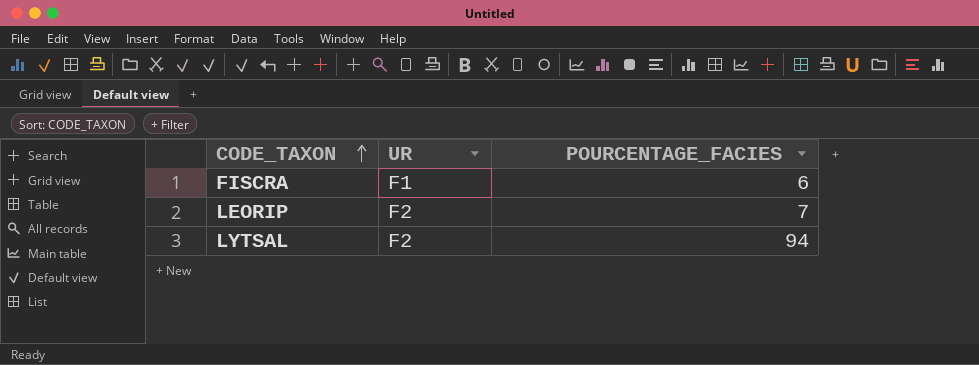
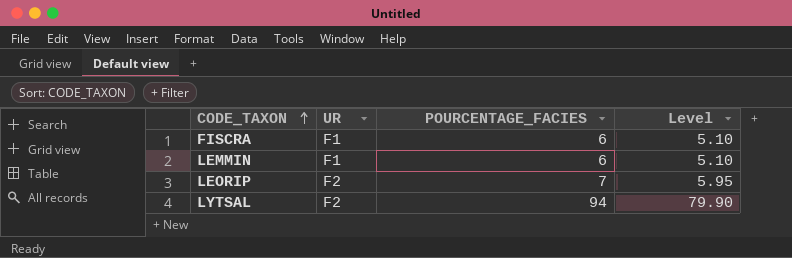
column Level | formula: none -> [POURCENTAGE_FACIES] * 0.85
row LEMMIN: none -> F1 | 6 | 5.10

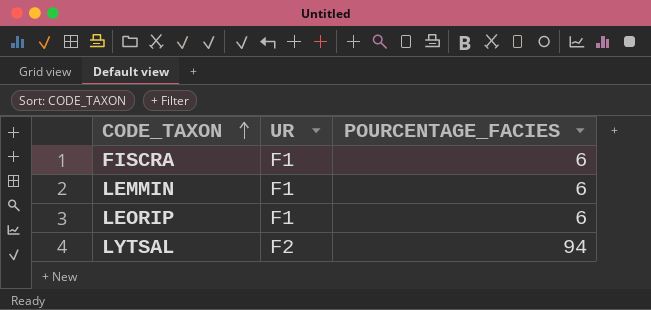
column Level | formula: [POURCENTAGE_FACIES] * 0.85 -> none
LEORIP | UR: F2 -> F1
LEORIP | POURCENTAGE_FACIES: 7 -> 6

